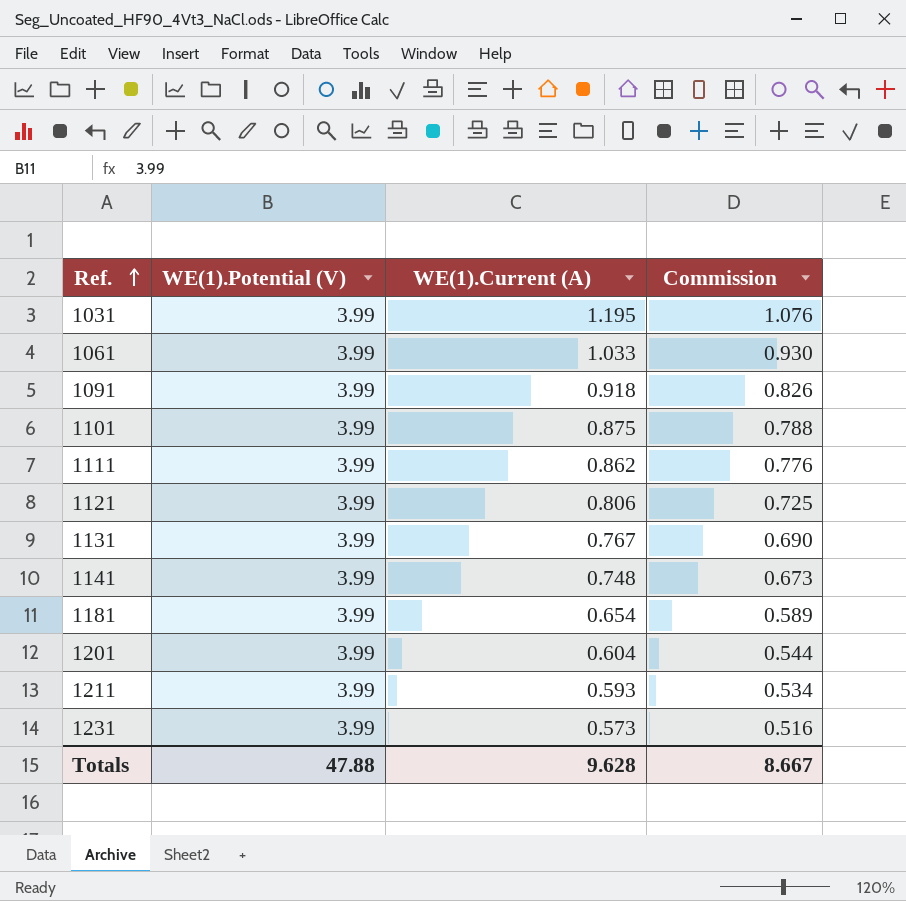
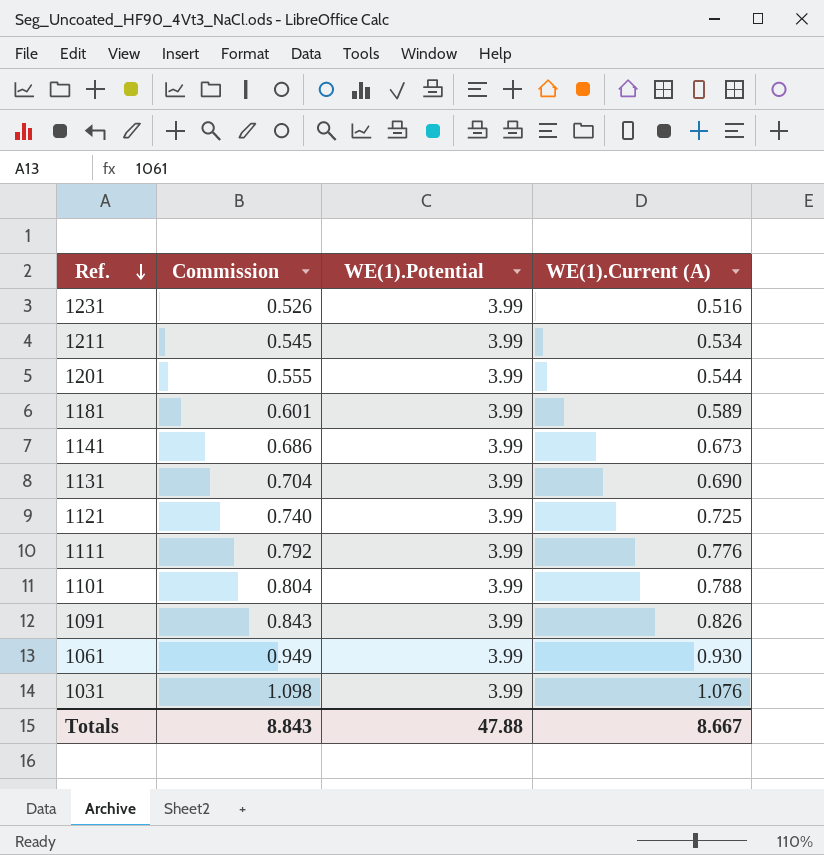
row order: Ref. ascending -> Ref. descending
column Commission | formula: [WE(1).Current (A)] * 0.9 -> [WE(1).Current (A)] * 1.02
column Commission | position: 4 -> 2
column name: WE(1).Potential (V) -> WE(1).Potential
1231 | WE(1).Current (A): 0.573 -> 0.516
1211 | WE(1).Current (A): 0.593 -> 0.534
1201 | WE(1).Current (A): 0.604 -> 0.544
1181 | WE(1).Current (A): 0.654 -> 0.589
1141 | WE(1).Current (A): 0.748 -> 0.673
1131 | WE(1).Current (A): 0.767 -> 0.690
1121 | WE(1).Current (A): 0.806 -> 0.725
1111 | WE(1).Current (A): 0.862 -> 0.776
1101 | WE(1).Current (A): 0.875 -> 0.788
1091 | WE(1).Current (A): 0.918 -> 0.826
1061 | WE(1).Current (A): 1.033 -> 0.930
1031 | WE(1).Current (A): 1.195 -> 1.076
Totals | Commission: 8.667 -> 8.843
Totals | WE(1).Current (A): 9.628 -> 8.667

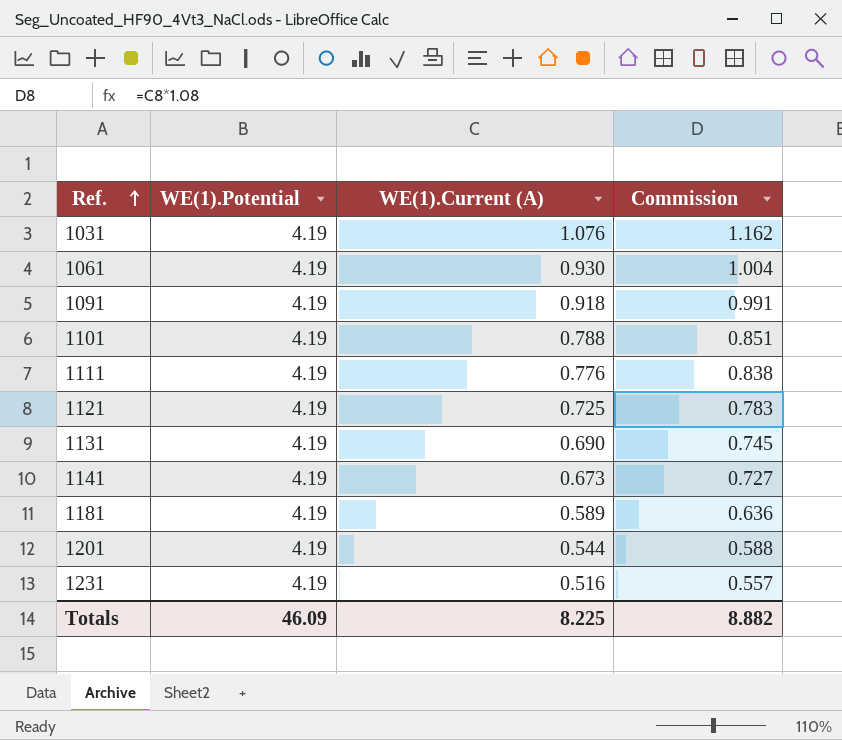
row order: Ref. descending -> Ref. ascending
column Commission | formula: [WE(1).Current (A)] * 1.02 -> [WE(1).Current (A)] * 1.08
column Commission | position: 2 -> 4
row 1211: 0.545 | 3.99 | 0.534 -> none
1031 | WE(1).Potential: 3.99 -> 4.19
1061 | WE(1).Potential: 3.99 -> 4.19
1091 | WE(1).Potential: 3.99 -> 4.19
1091 | WE(1).Current (A): 0.826 -> 0.918
1101 | WE(1).Potential: 3.99 -> 4.19
1111 | WE(1).Potential: 3.99 -> 4.19
1121 | WE(1).Potential: 3.99 -> 4.19
1131 | WE(1).Potential: 3.99 -> 4.19
1141 | WE(1).Potential: 3.99 -> 4.19
1181 | WE(1).Potential: 3.99 -> 4.19
1201 | WE(1).Potential: 3.99 -> 4.19
1231 | WE(1).Potential: 3.99 -> 4.19
Totals | WE(1).Potential: 47.88 -> 46.09
Totals | WE(1).Current (A): 8.667 -> 8.225
Totals | Commission: 8.843 -> 8.882

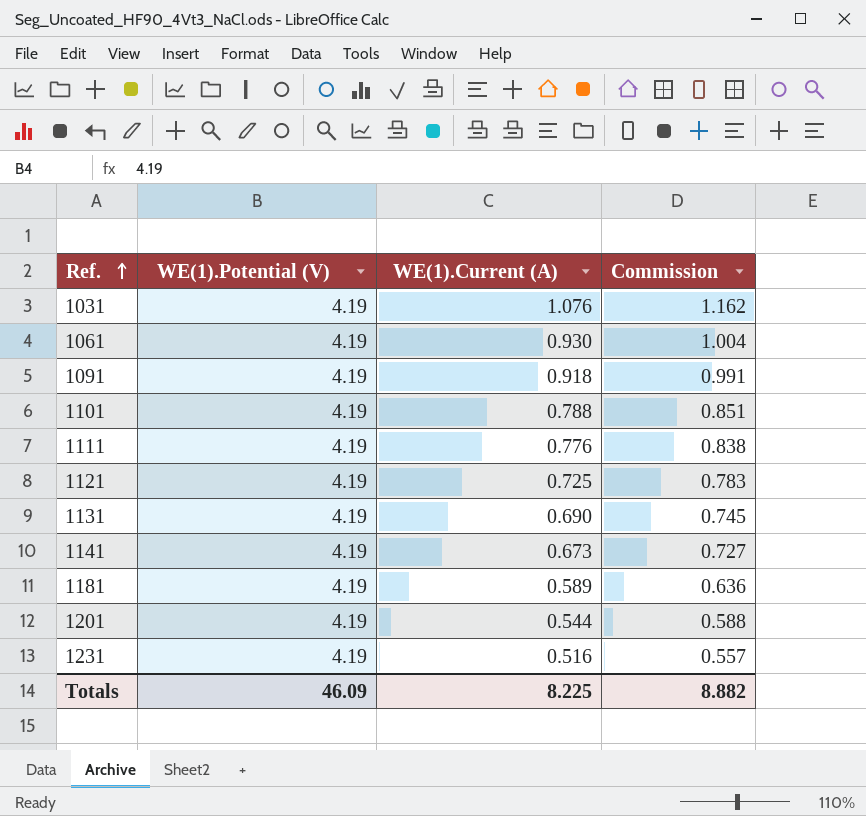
column name: WE(1).Potential -> WE(1).Potential (V)

